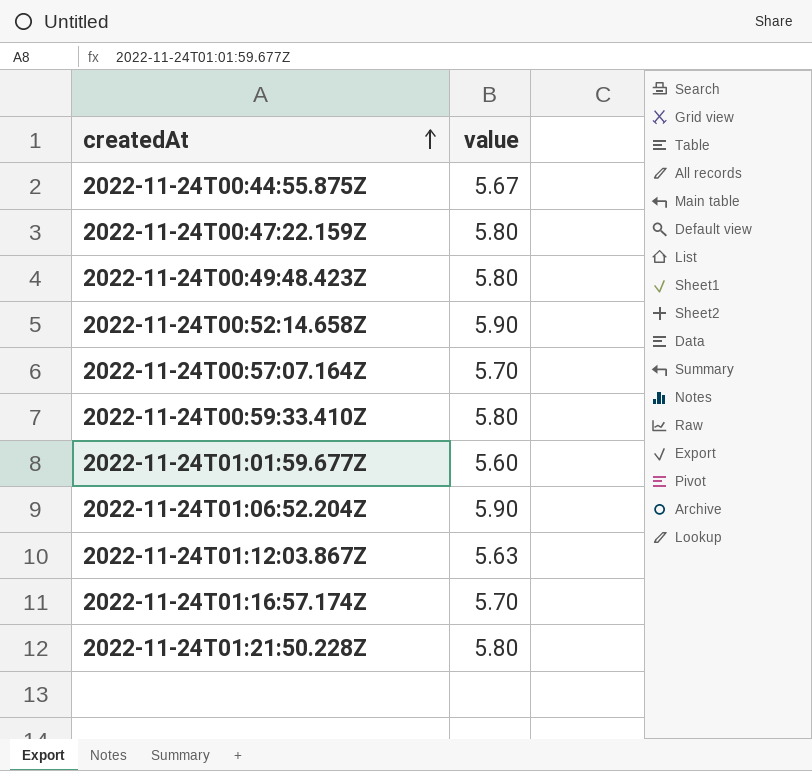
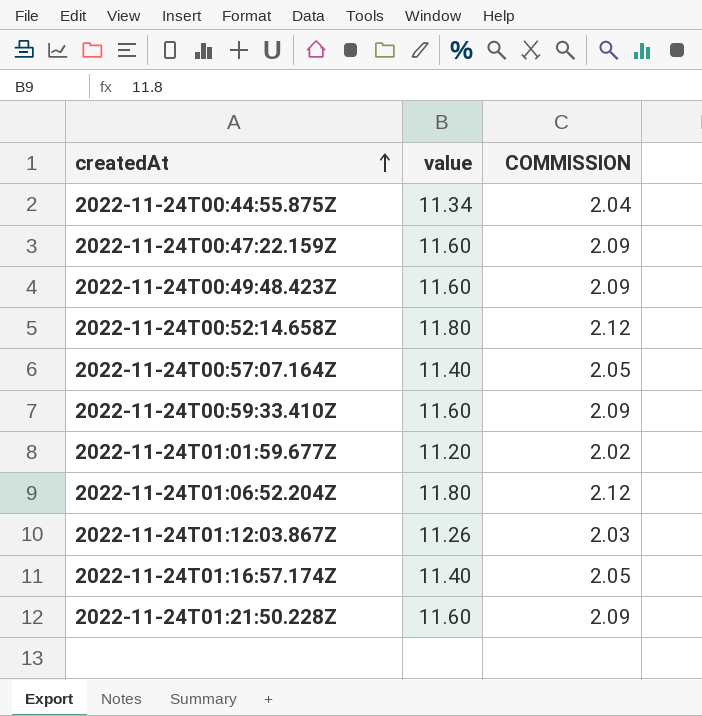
column COMMISSION | formula: none -> [value] * 0.18
2022-11-24T00:44:55.875Z | value: 5.67 -> 11.34
2022-11-24T00:47:22.159Z | value: 5.80 -> 11.60
2022-11-24T00:49:48.423Z | value: 5.80 -> 11.60
2022-11-24T00:52:14.658Z | value: 5.90 -> 11.80
2022-11-24T00:57:07.164Z | value: 5.70 -> 11.40
2022-11-24T00:59:33.410Z | value: 5.80 -> 11.60
2022-11-24T01:01:59.677Z | value: 5.60 -> 11.20
2022-11-24T01:06:52.204Z | value: 5.90 -> 11.80
2022-11-24T01:12:03.867Z | value: 5.63 -> 11.26
2022-11-24T01:16:57.174Z | value: 5.70 -> 11.40
2022-11-24T01:21:50.228Z | value: 5.80 -> 11.60

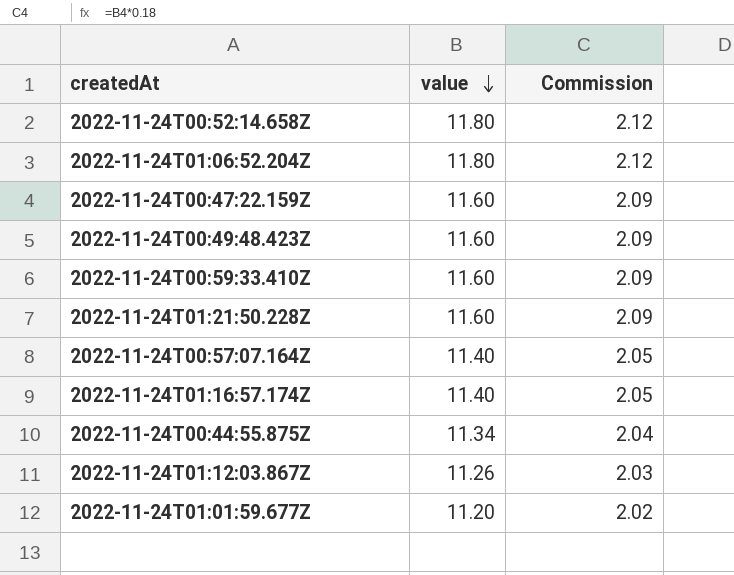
row order: createdAt ascending -> value descending
column name: COMMISSION -> Commission

